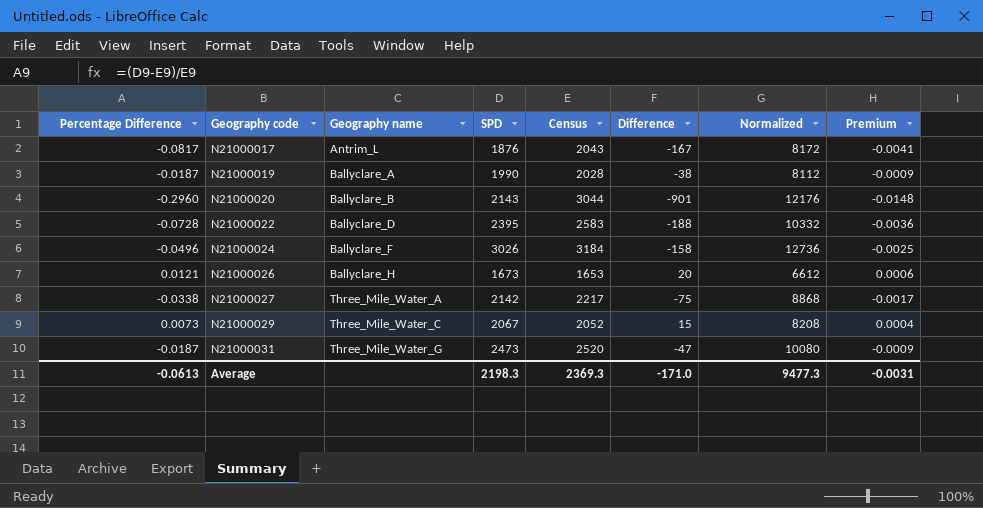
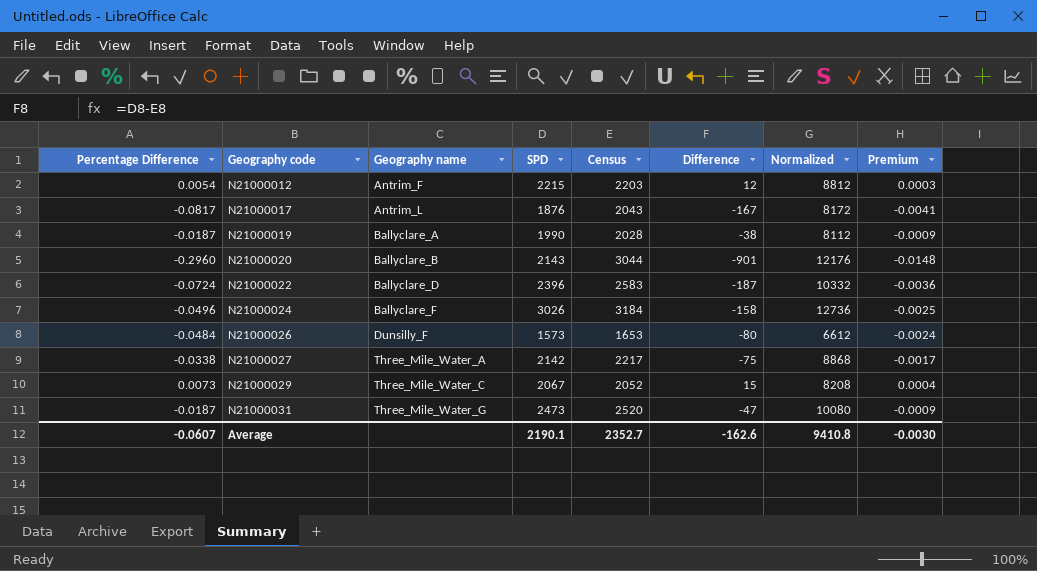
row N21000012: none -> 0.0054 | Antrim_F | 2215 | 2203 | 12 | 8812 | 0.0003
N21000022 | Percentage Difference: -0.0728 -> -0.0724
N21000022 | SPD: 2395 -> 2396
N21000022 | Difference: -188 -> -187
N21000026 | Percentage Difference: 0.0121 -> -0.0484
N21000026 | Geography name: Ballyclare_H -> Dunsilly_F
N21000026 | SPD: 1673 -> 1573
N21000026 | Difference: 20 -> -80
N21000026 | Premium: 0.0006 -> -0.0024
Average | Percentage Difference: -0.0613 -> -0.0607
Average | SPD: 2198.3 -> 2190.1
Average | Census: 2369.3 -> 2352.7
Average | Difference: -171.0 -> -162.6
Average | Normalized: 9477.3 -> 9410.8
Average | Premium: -0.0031 -> -0.0030

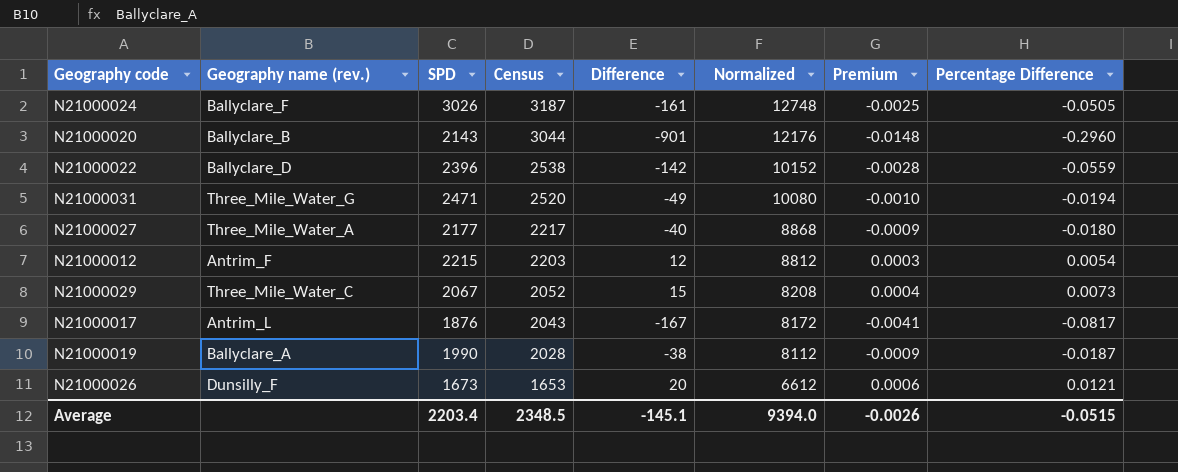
row order: Geography code ascending -> Census descending
column name: Geography name -> Geography name (rev.)
column Percentage Difference | position: 1 -> 8
N21000024 | Census: 3184 -> 3187
N21000024 | Difference: -158 -> -161
N21000024 | Normalized: 12736 -> 12748
N21000024 | Percentage Difference: -0.0496 -> -0.0505
N21000022 | Census: 2583 -> 2538
N21000022 | Difference: -187 -> -142
N21000022 | Normalized: 10332 -> 10152
N21000022 | Premium: -0.0036 -> -0.0028
N21000022 | Percentage Difference: -0.0724 -> -0.0559
N21000031 | SPD: 2473 -> 2471
N21000031 | Difference: -47 -> -49
N21000031 | Premium: -0.0009 -> -0.0010
N21000031 | Percentage Difference: -0.0187 -> -0.0194
N21000027 | SPD: 2142 -> 2177
N21000027 | Difference: -75 -> -40
N21000027 | Premium: -0.0017 -> -0.0009
N21000027 | Percentage Difference: -0.0338 -> -0.0180
N21000026 | SPD: 1573 -> 1673
N21000026 | Difference: -80 -> 20
N21000026 | Premium: -0.0024 -> 0.0006
N21000026 | Percentage Difference: -0.0484 -> 0.0121
Average | SPD: 2190.1 -> 2203.4
Average | Census: 2352.7 -> 2348.5
Average | Difference: -162.6 -> -145.1
Average | Normalized: 9410.8 -> 9394.0
Average | Premium: -0.0030 -> -0.0026
Average | Percentage Difference: -0.0607 -> -0.0515

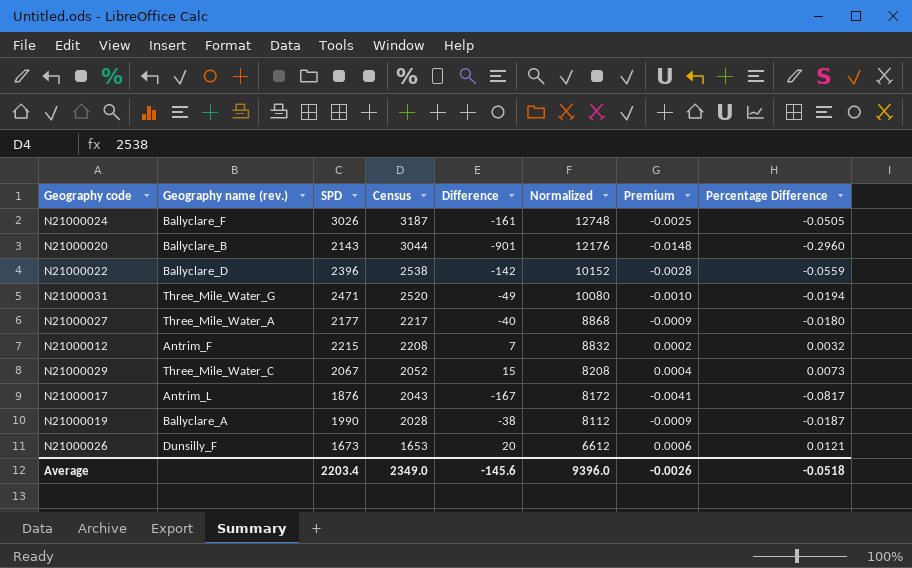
N21000012 | Census: 2203 -> 2208
N21000012 | Difference: 12 -> 7
N21000012 | Normalized: 8812 -> 8832
N21000012 | Premium: 0.0003 -> 0.0002
N21000012 | Percentage Difference: 0.0054 -> 0.0032
Average | Census: 2348.5 -> 2349.0
Average | Difference: -145.1 -> -145.6
Average | Normalized: 9394.0 -> 9396.0
Average | Percentage Difference: -0.0515 -> -0.0518

